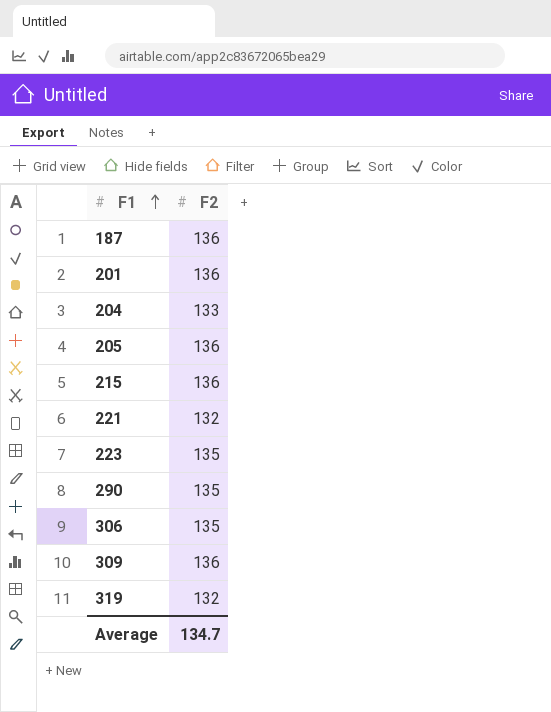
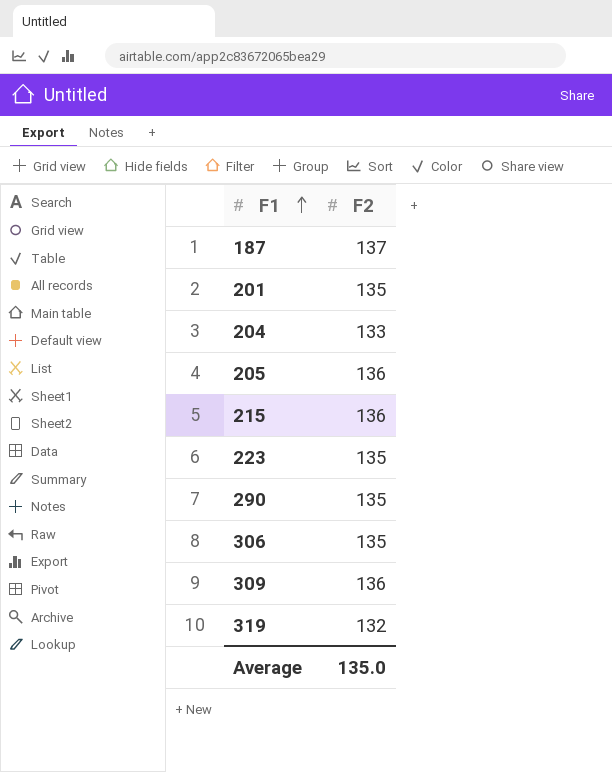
row 221: 132 -> none
187 | F2: 136 -> 137
201 | F2: 136 -> 135
Average | F2: 134.7 -> 135.0

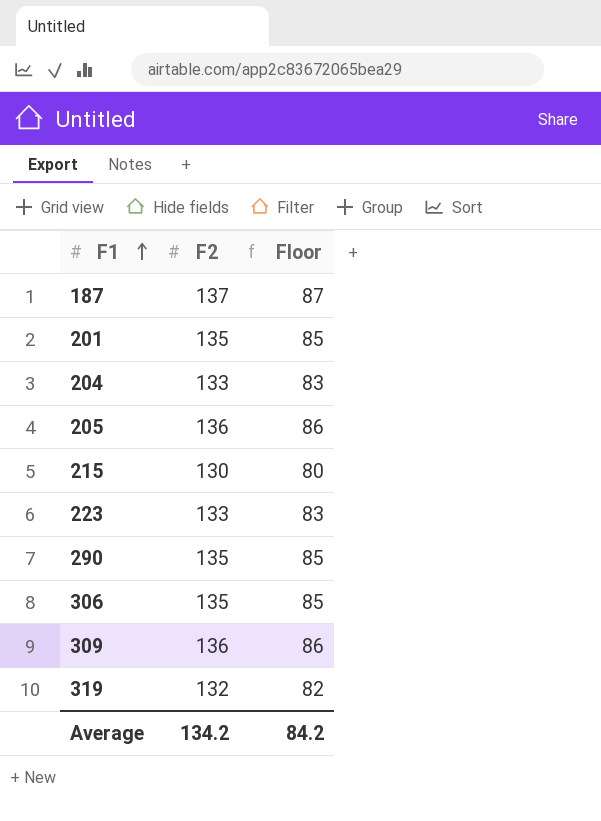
column Floor | formula: none -> [F2] - 50
215 | F2: 136 -> 130
223 | F2: 135 -> 133
Average | F2: 135.0 -> 134.2

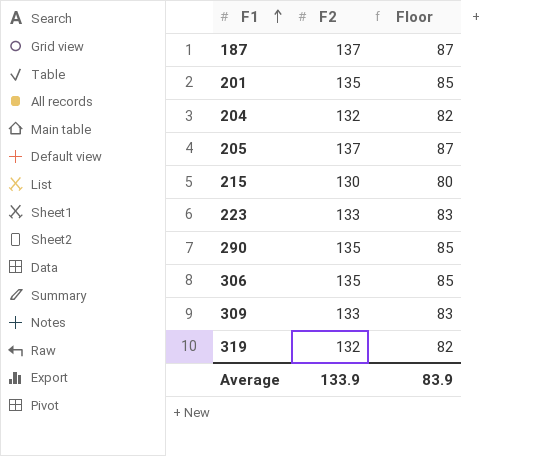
204 | F2: 133 -> 132
204 | Floor: 83 -> 82
205 | F2: 136 -> 137
205 | Floor: 86 -> 87
309 | F2: 136 -> 133
309 | Floor: 86 -> 83
Average | F2: 134.2 -> 133.9
Average | Floor: 84.2 -> 83.9

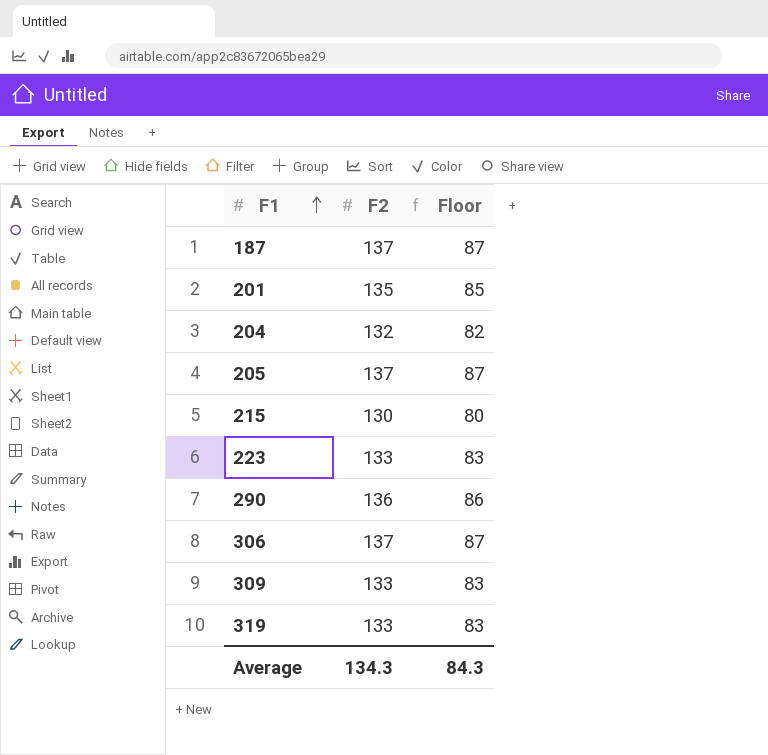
290 | F2: 135 -> 136
290 | Floor: 85 -> 86
306 | F2: 135 -> 137
306 | Floor: 85 -> 87
319 | F2: 132 -> 133
319 | Floor: 82 -> 83
Average | F2: 133.9 -> 134.3
Average | Floor: 83.9 -> 84.3

